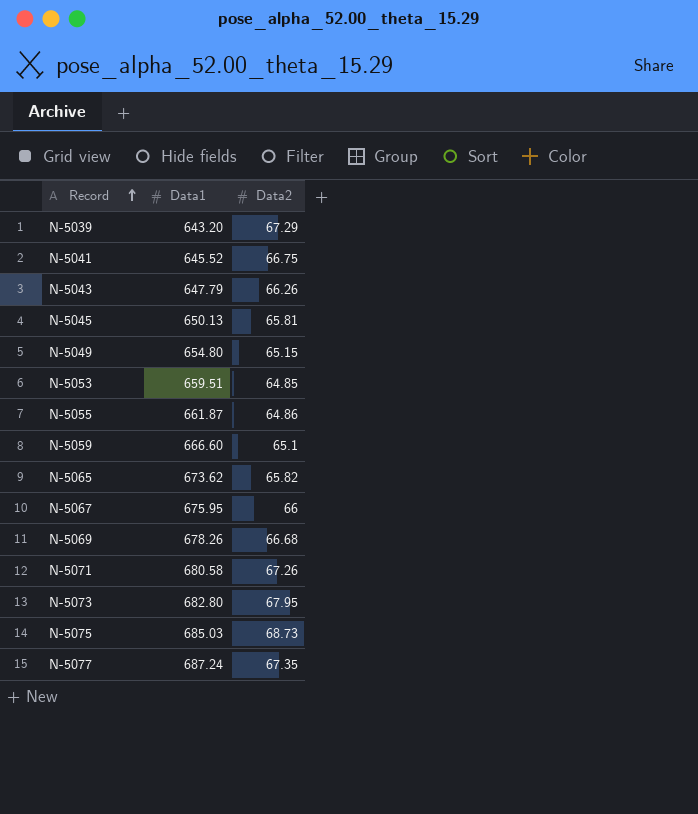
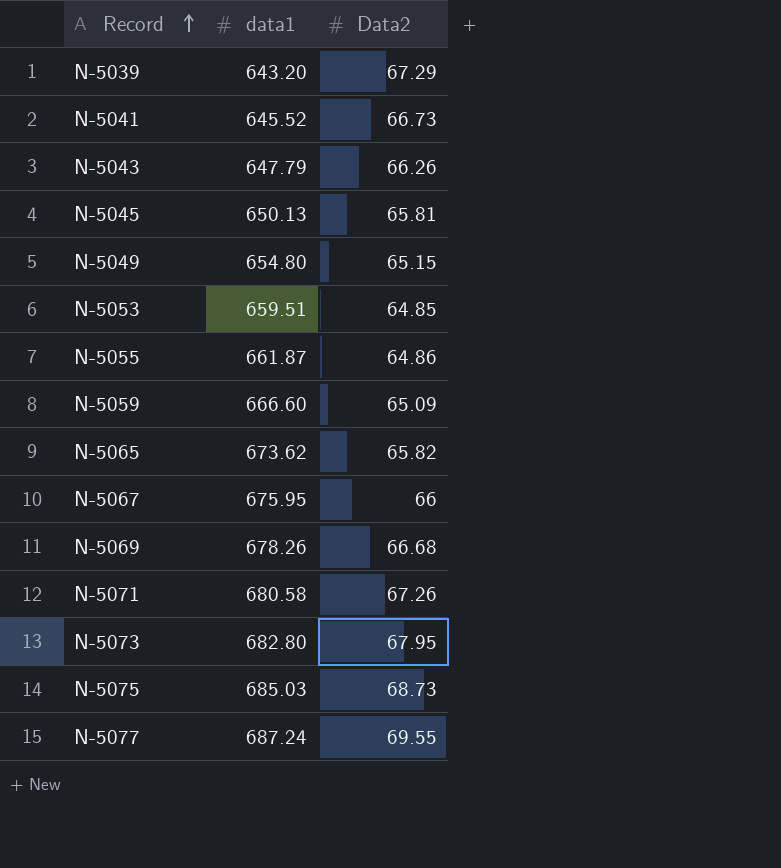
column name: Data1 -> data1
N-5041 | Data2: 66.75 -> 66.73
N-5059 | Data2: 65.1 -> 65.09
N-5077 | Data2: 67.35 -> 69.55

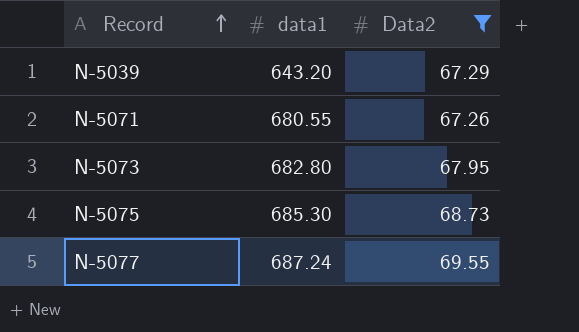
filter: none -> Data2 >= 67.26
N-5071 | data1: 680.58 -> 680.55
N-5075 | data1: 685.03 -> 685.30

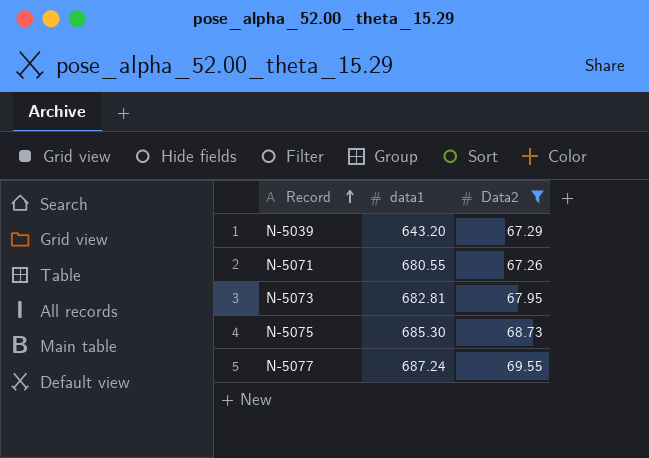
N-5073 | data1: 682.80 -> 682.81

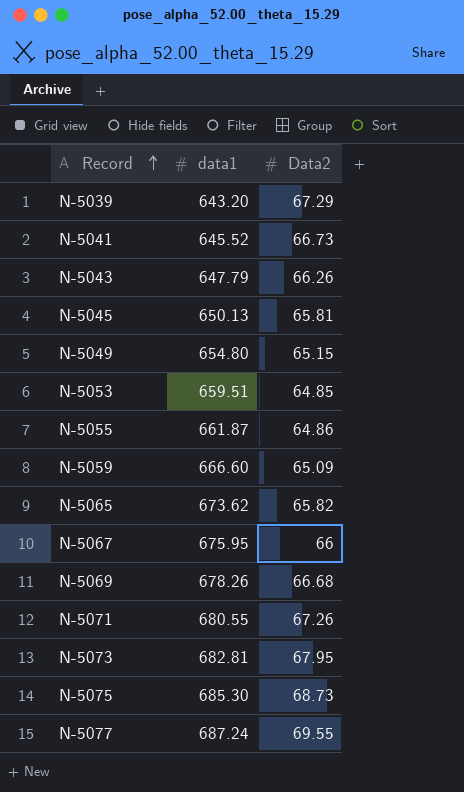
filter: Data2 >= 67.26 -> none

